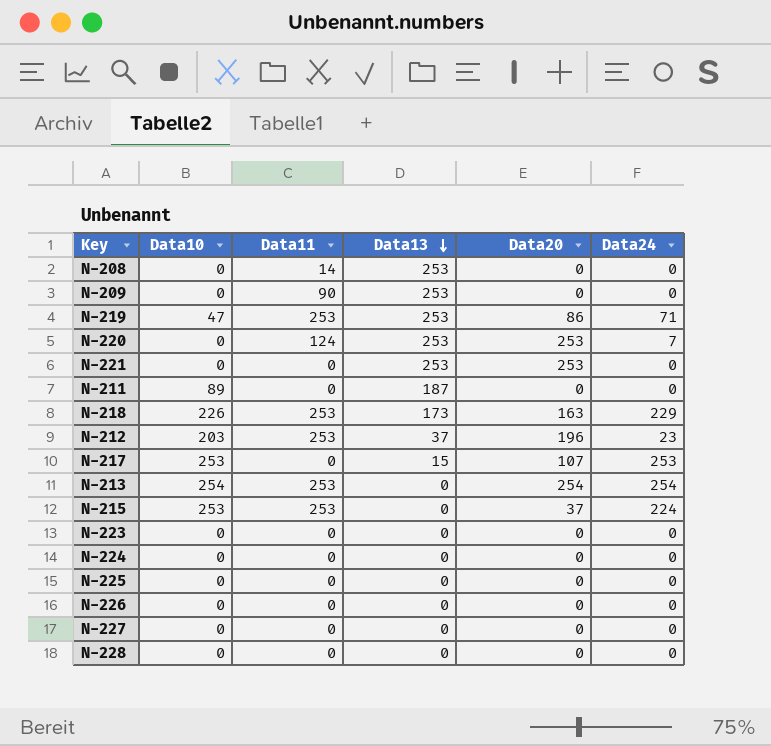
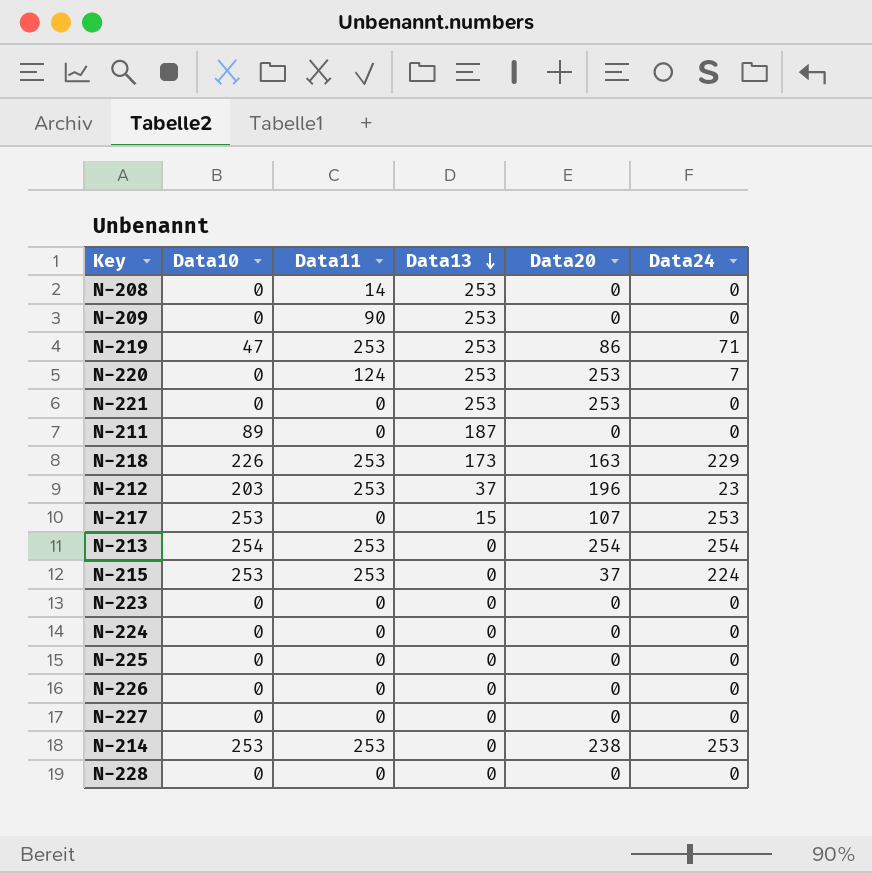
row N-214: none -> 253 | 253 | 0 | 238 | 253

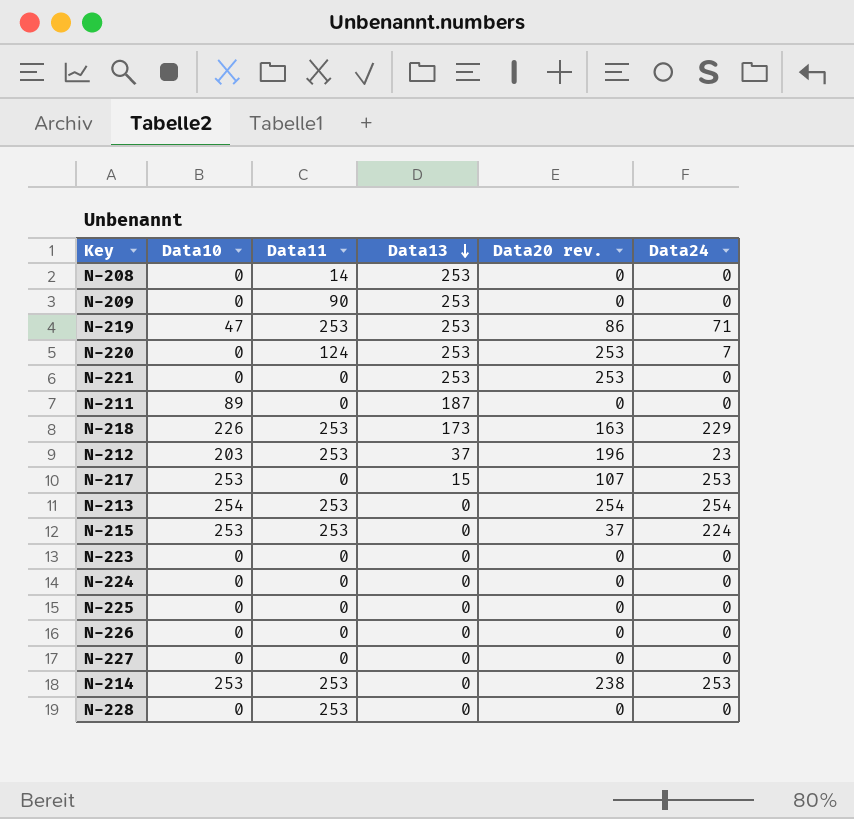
column name: Data20 -> Data20 rev.
N-228 | Data11: 0 -> 253

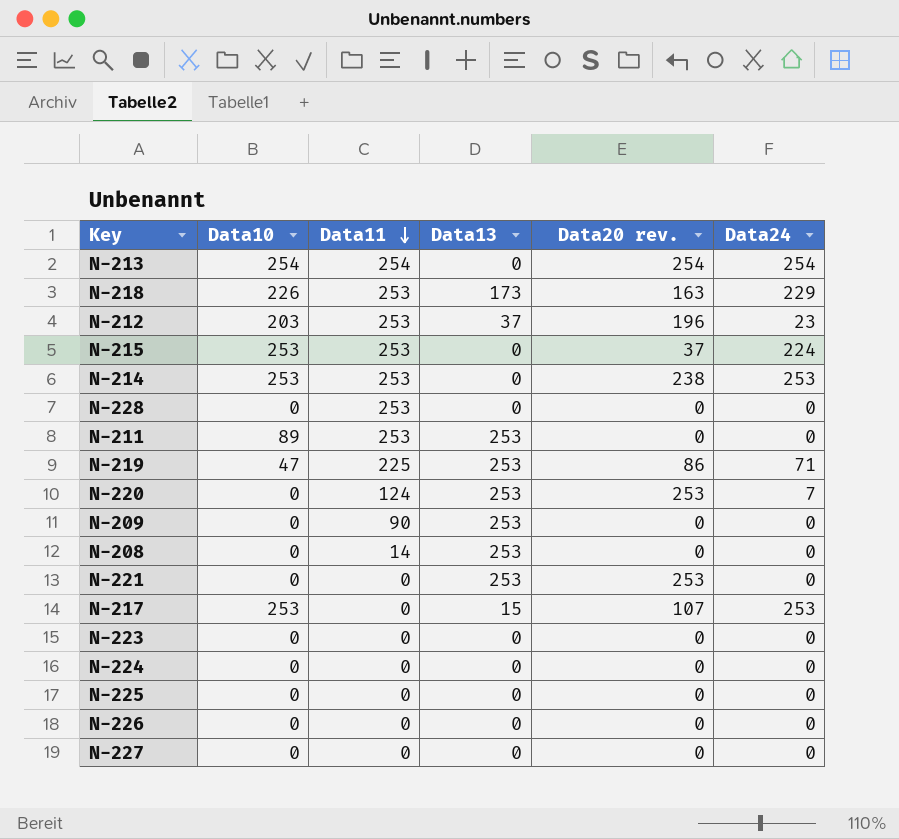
row order: Data13 descending -> Data11 descending
N-213 | Data11: 253 -> 254
N-211 | Data11: 0 -> 253
N-211 | Data13: 187 -> 253
N-219 | Data11: 253 -> 225

